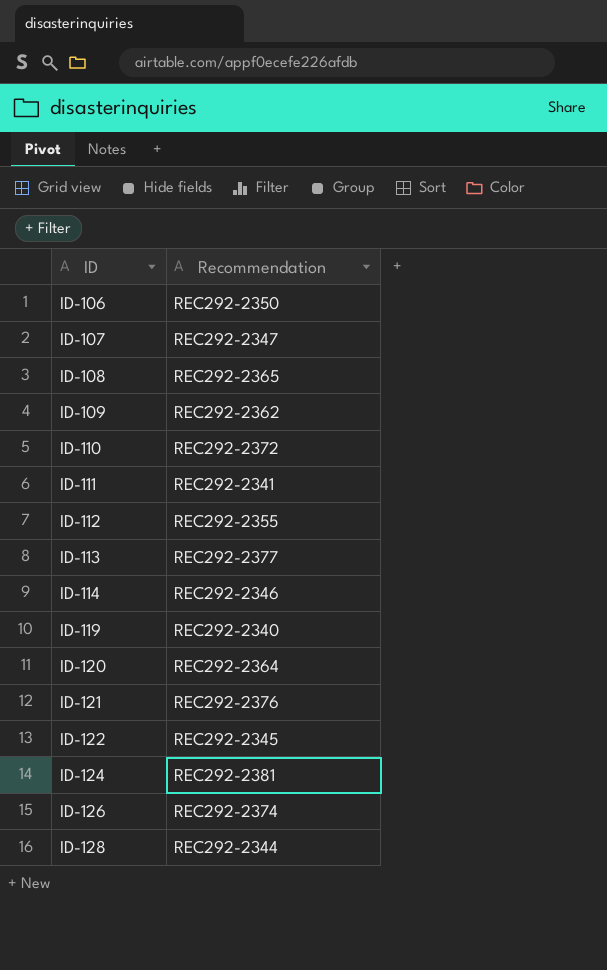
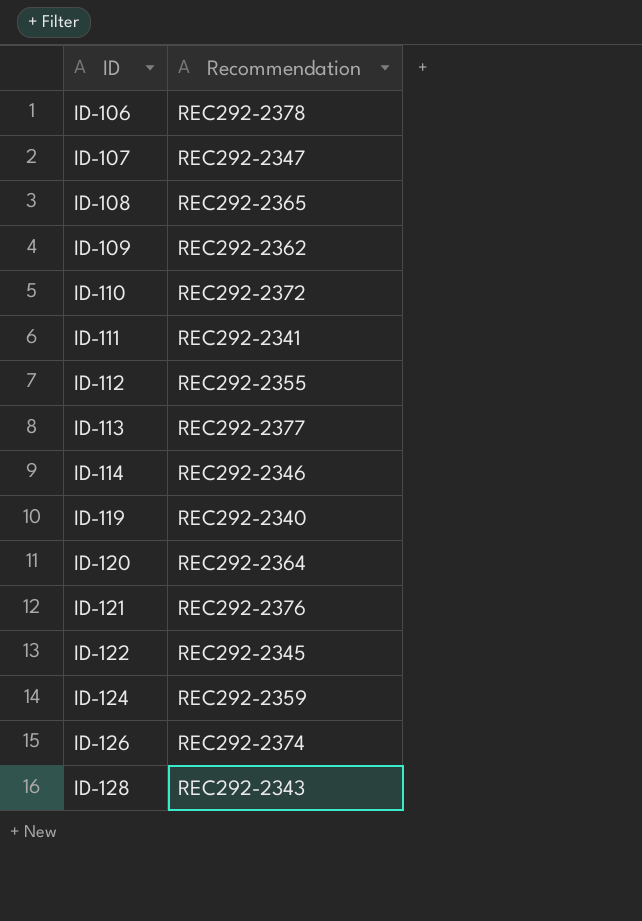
ID-106 | Recommendation: REC292-2350 -> REC292-2378
ID-124 | Recommendation: REC292-2381 -> REC292-2359
ID-128 | Recommendation: REC292-2344 -> REC292-2343

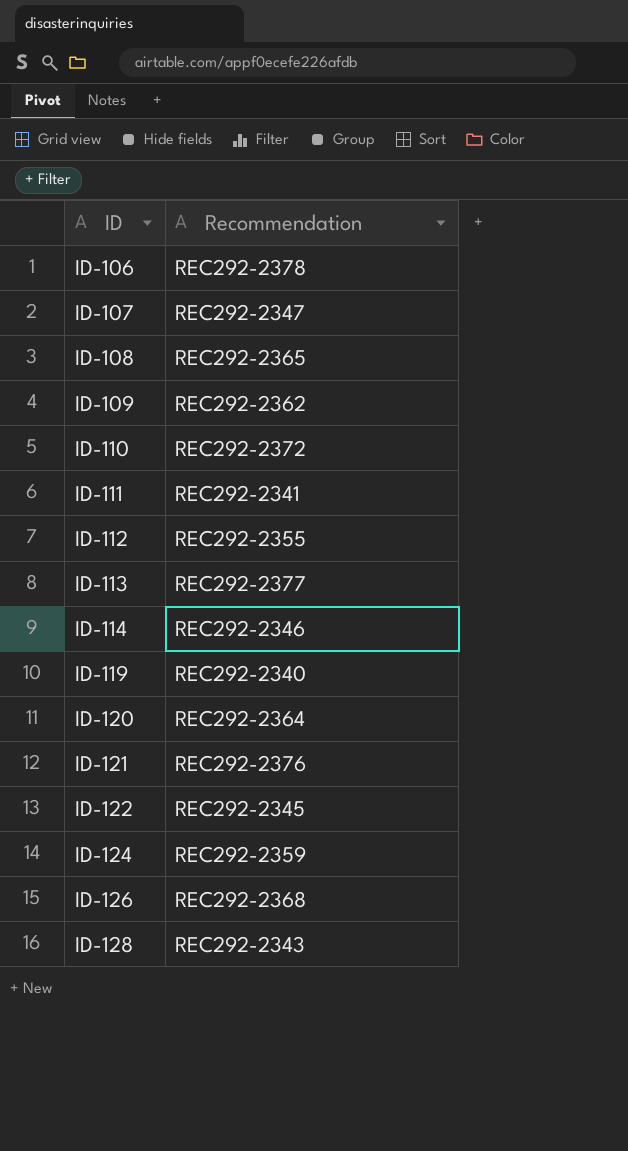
ID-126 | Recommendation: REC292-2374 -> REC292-2368

